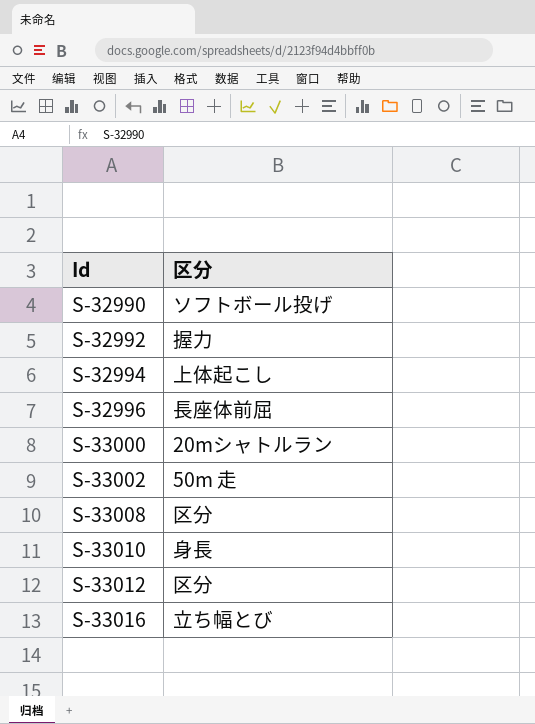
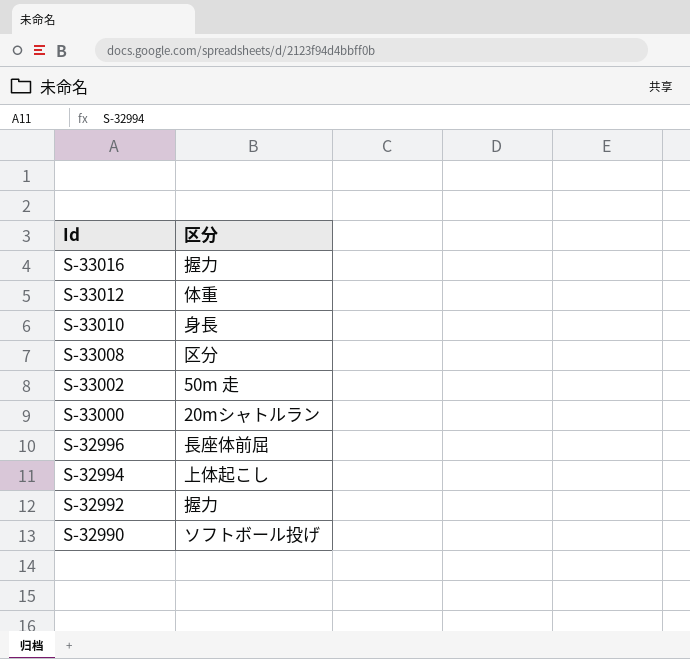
row order: Id ascending -> Id descending
S-33016 | 区分: 立ち幅とび -> 握力
S-33012 | 区分: 区分 -> 体重

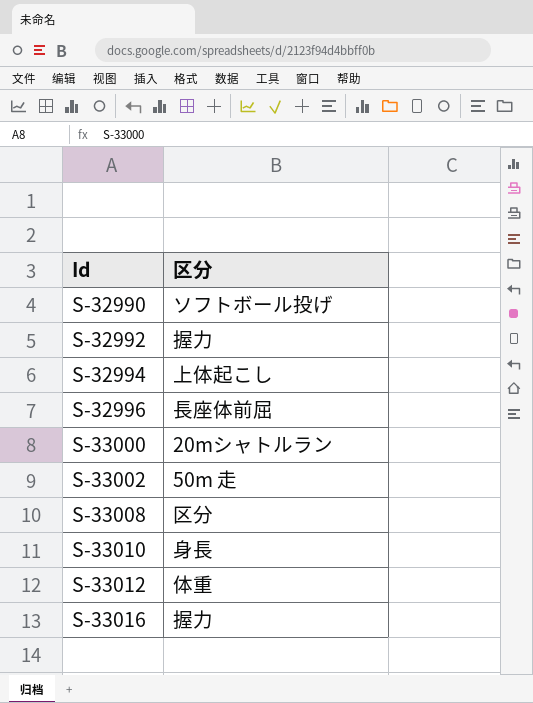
row order: Id descending -> Id ascending

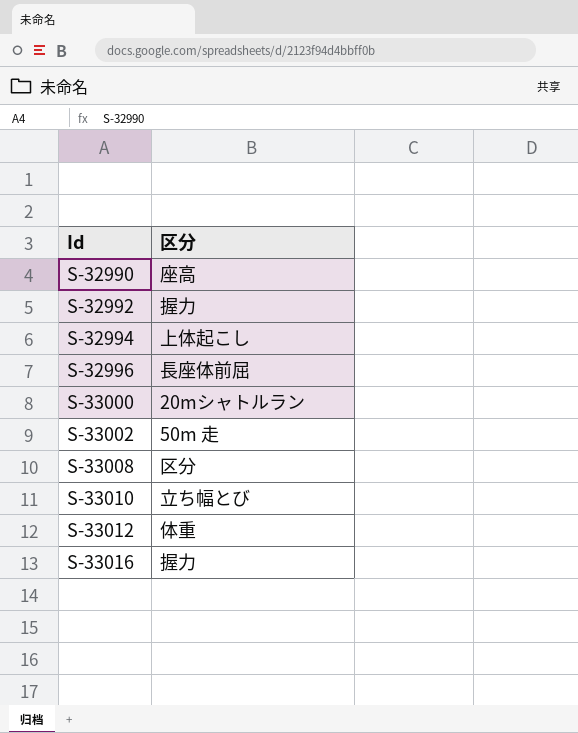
S-32990 | 区分: ソフトボール投げ -> 座高
S-33010 | 区分: 身長 -> 立ち幅とび

